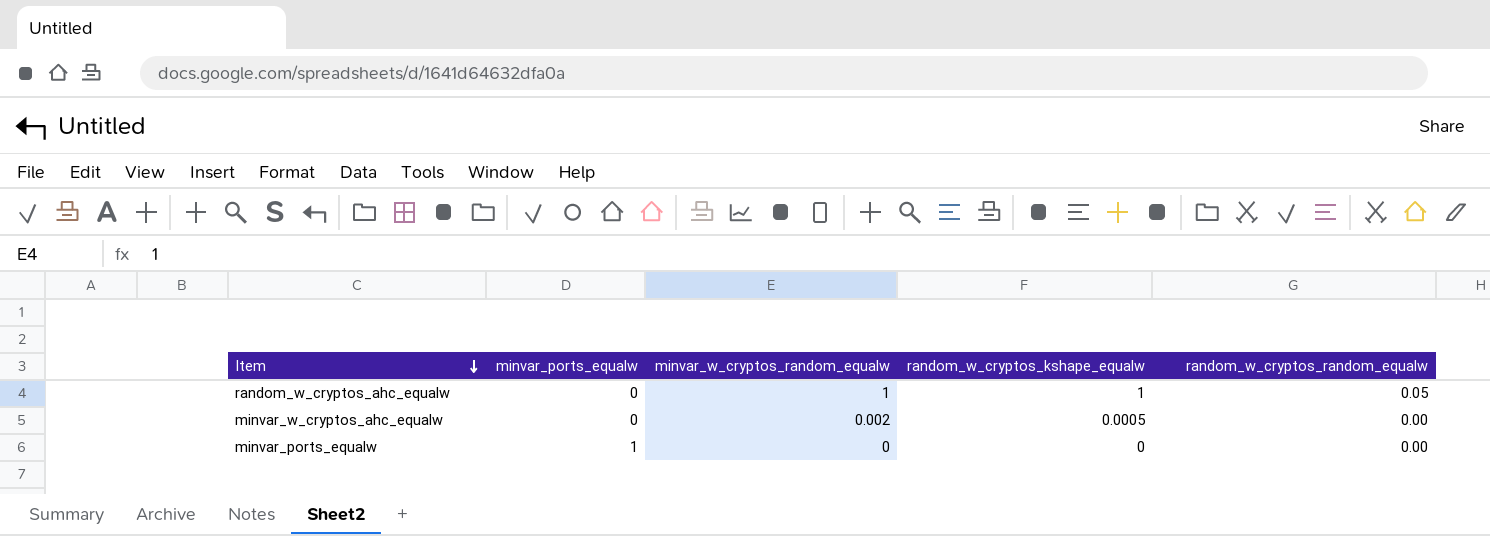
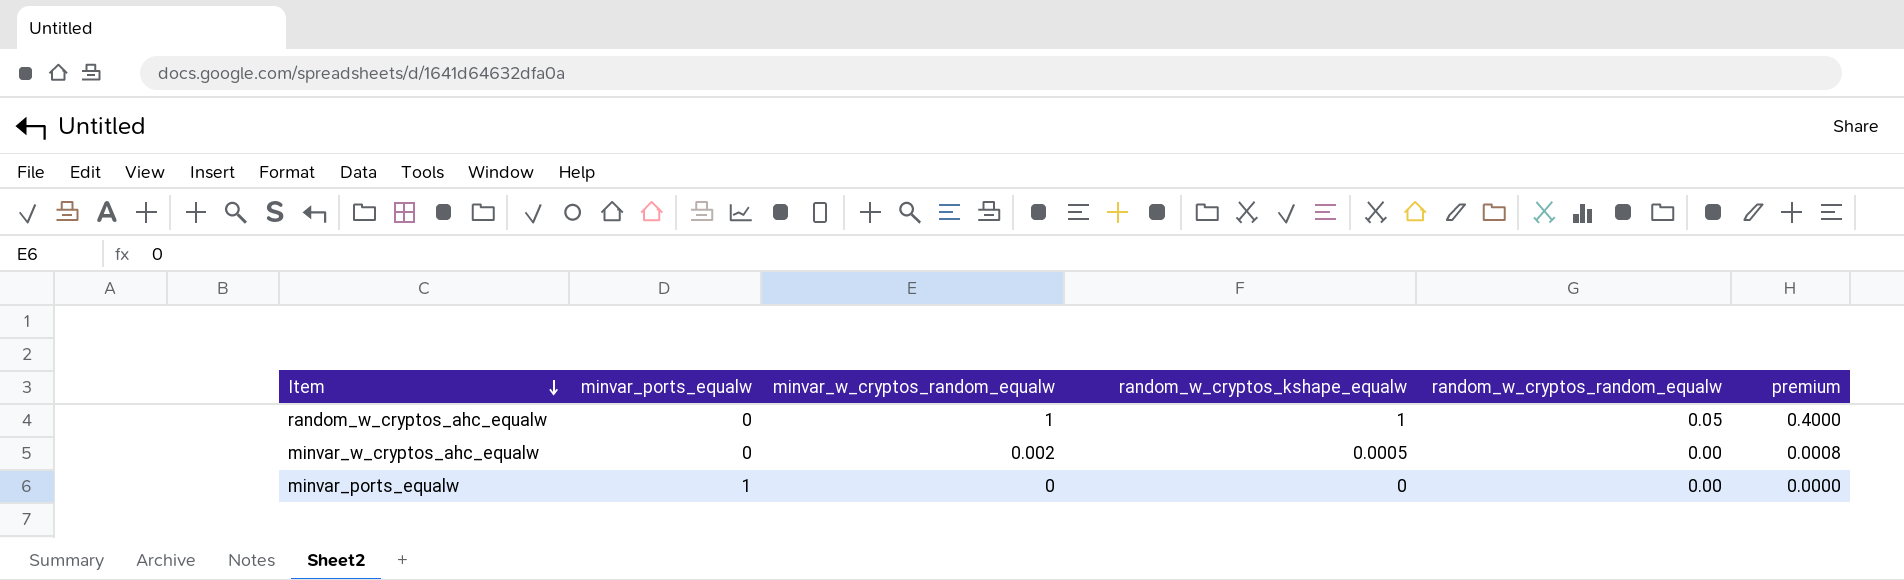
column premium | formula: none -> [minvar_w_cryptos_random_equalw] * 0.4

